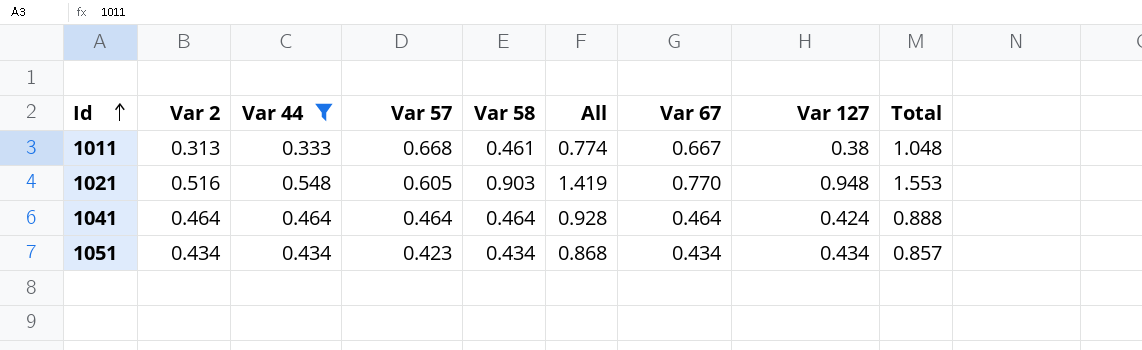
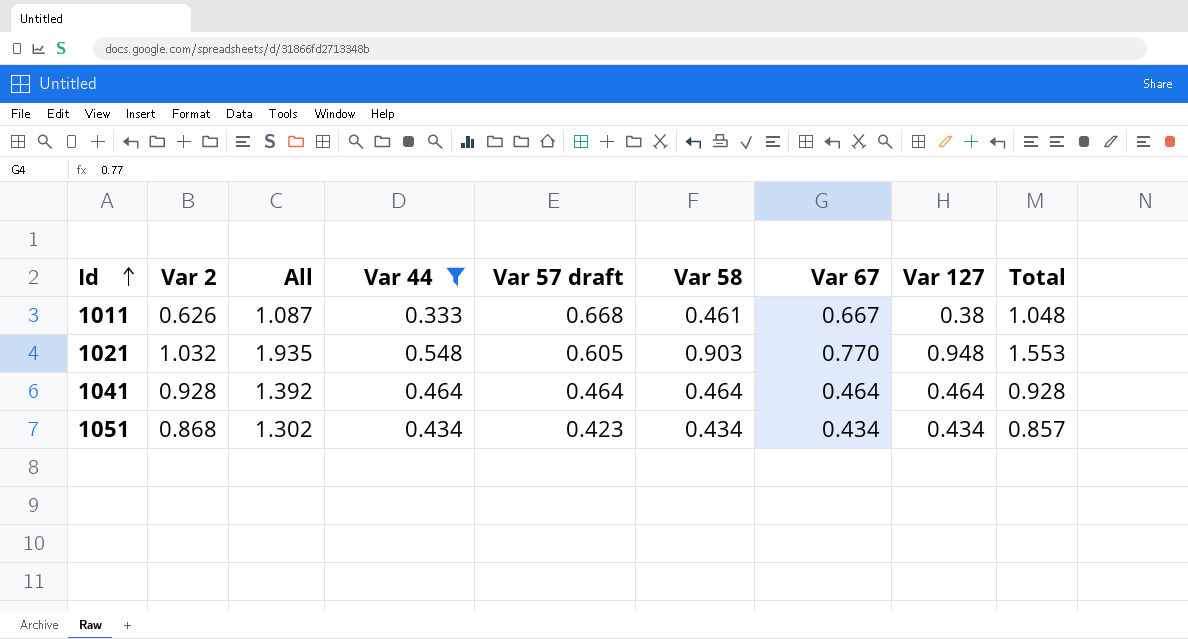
column All | position: 6 -> 3
column name: Var 57 -> Var 57 draft
1011 | Var 2: 0.313 -> 0.626
1011 | All: 0.774 -> 1.087
1021 | Var 2: 0.516 -> 1.032
1021 | All: 1.419 -> 1.935
1041 | Var 2: 0.464 -> 0.928
1041 | All: 0.928 -> 1.392
1041 | Var 127: 0.424 -> 0.464
1041 | Total: 0.888 -> 0.928
1051 | Var 2: 0.434 -> 0.868
1051 | All: 0.868 -> 1.302

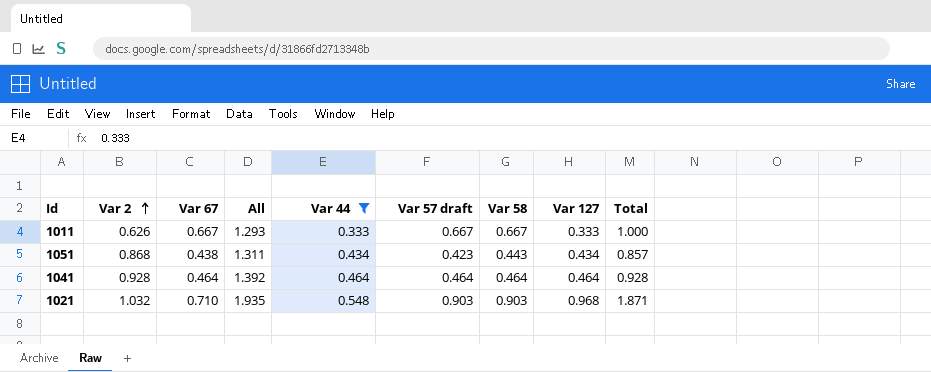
row order: Id ascending -> Var 2 ascending
column Var 67 | position: 7 -> 3
1011 | All: 1.087 -> 1.293
1011 | Var 57 draft: 0.668 -> 0.667
1011 | Var 58: 0.461 -> 0.667
1011 | Var 127: 0.38 -> 0.333
1011 | Total: 1.048 -> 1.000
1051 | Var 67: 0.434 -> 0.438
1051 | All: 1.302 -> 1.311
1051 | Var 58: 0.434 -> 0.443
1021 | Var 67: 0.770 -> 0.710
1021 | Var 57 draft: 0.605 -> 0.903
1021 | Var 127: 0.948 -> 0.968
1021 | Total: 1.553 -> 1.871

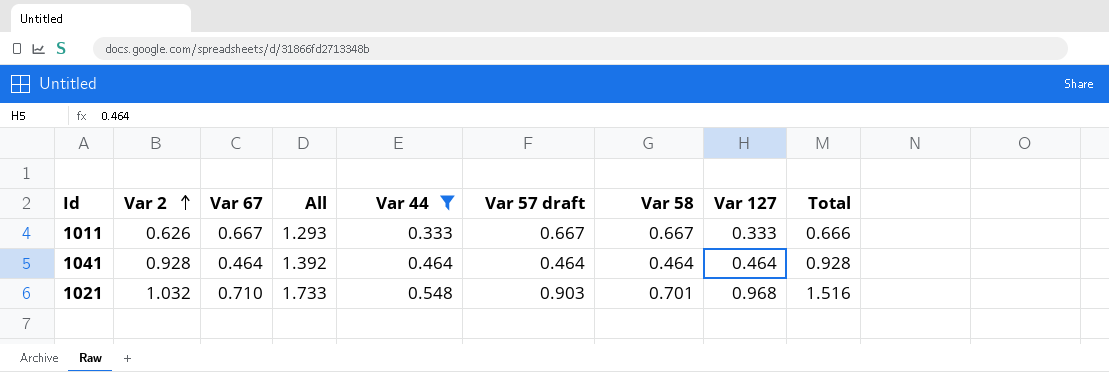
column Total | formula: [Var 57 draft] + [Var 127] -> [Var 44] + [Var 127]
row 1051: 0.868 | 0.438 | 1.311 | 0.434 | 0.423 | 0.443 | 0.434 | 0.857 -> none
1021 | All: 1.935 -> 1.733
1021 | Var 58: 0.903 -> 0.701

